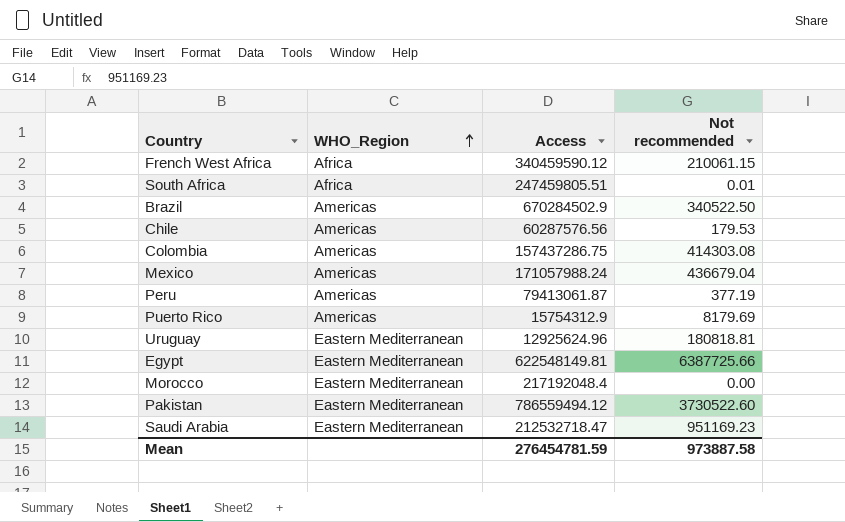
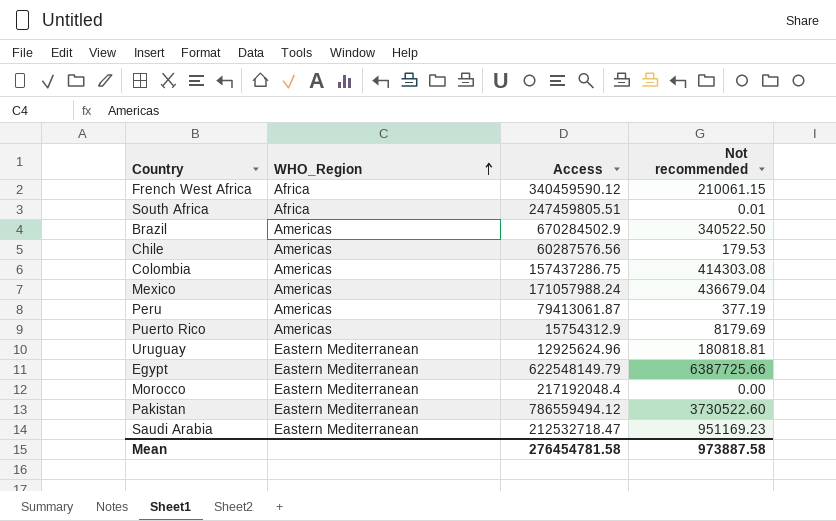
Egypt | Access: 622548149.81 -> 622548149.79
Mean | Access: 276454781.59 -> 276454781.58

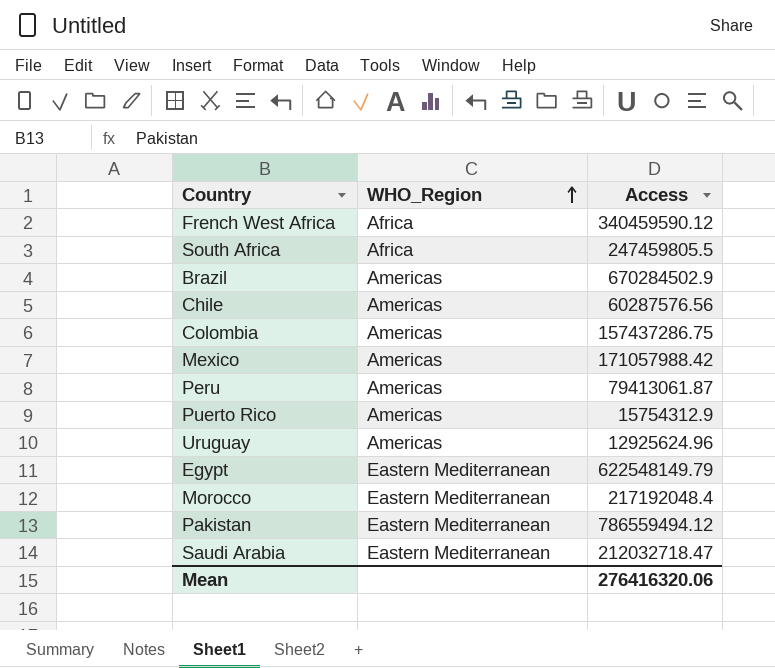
column Not recommended | position: 4 -> none
South Africa | Access: 247459805.51 -> 247459805.5
Mexico | Access: 171057988.24 -> 171057988.42
Uruguay | WHO_Region: Eastern Mediterranean -> Americas
Saudi Arabia | Access: 212532718.47 -> 212032718.47
Mean | Access: 276454781.58 -> 276416320.06

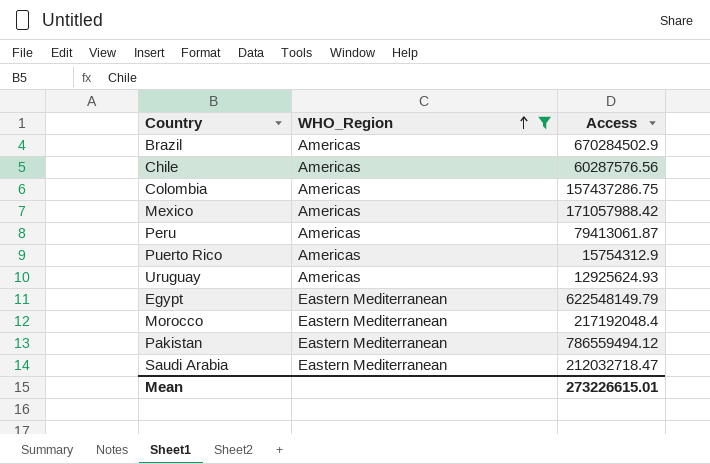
filter: none -> WHO_Region != Africa
Uruguay | Access: 12925624.96 -> 12925624.93
Mean | Access: 276416320.06 -> 273226615.01

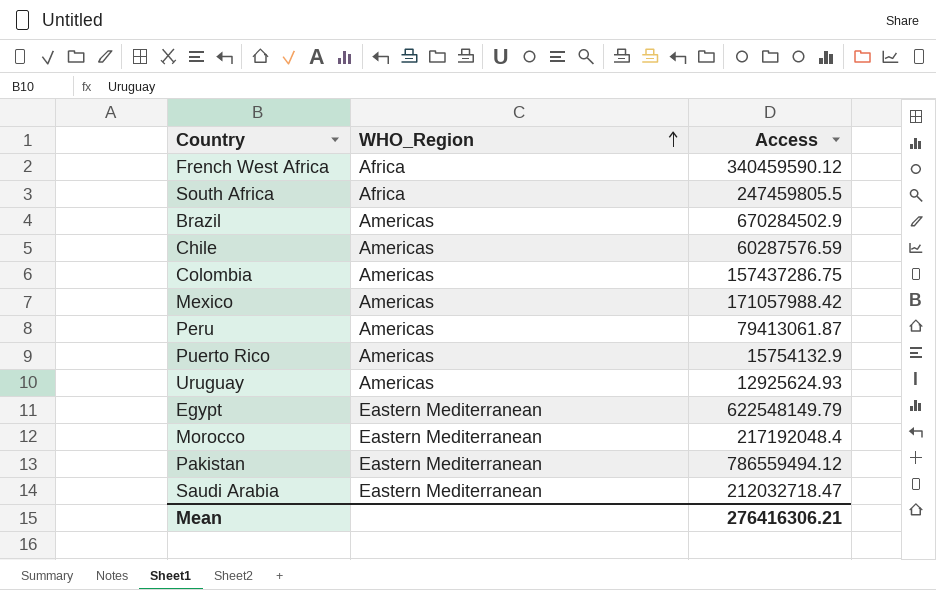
filter: WHO_Region != Africa -> none
Chile | Access: 60287576.56 -> 60287576.59
Puerto Rico | Access: 15754312.9 -> 15754132.9
Mean | Access: 273226615.01 -> 276416306.21

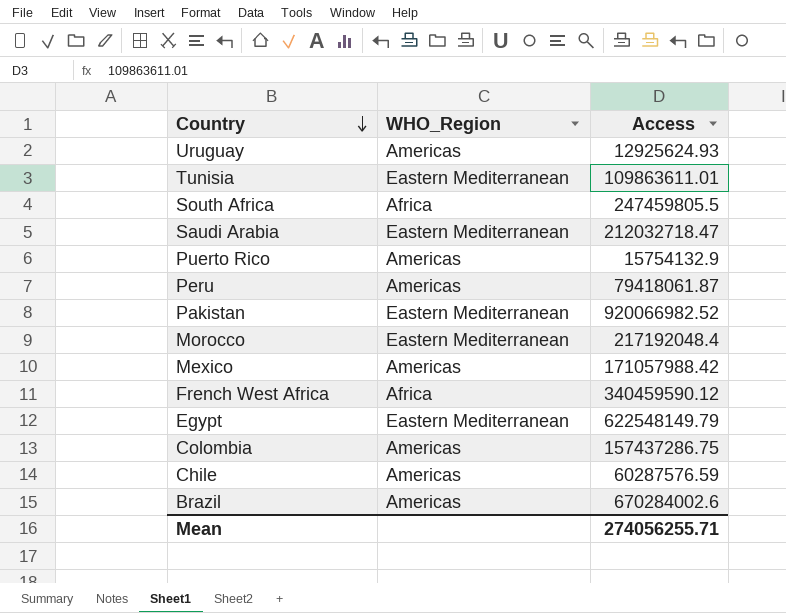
row order: WHO_Region ascending -> Country descending
row Tunisia: none -> Eastern Mediterranean | 109863611.01
Peru | Access: 79413061.87 -> 79418061.87
Pakistan | Access: 786559494.12 -> 920066982.52
Brazil | Access: 670284502.9 -> 670284002.6
Mean | Access: 276416306.21 -> 274056255.71

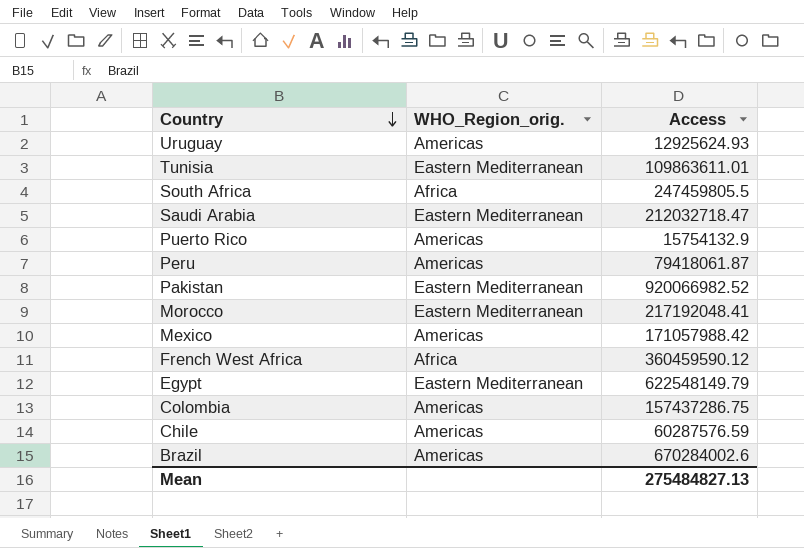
column name: WHO_Region -> WHO_Region_orig.
Morocco | Access: 217192048.4 -> 217192048.41
French West Africa | Access: 340459590.12 -> 360459590.12
Mean | Access: 274056255.71 -> 275484827.13

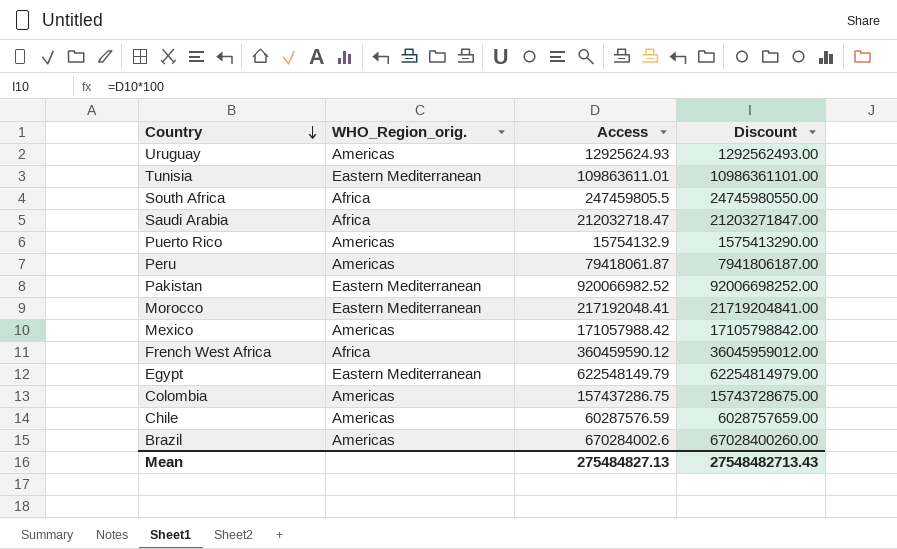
column Discount | formula: none -> [Access] * 100
Saudi Arabia | WHO_Region_orig.: Eastern Mediterranean -> Africa

